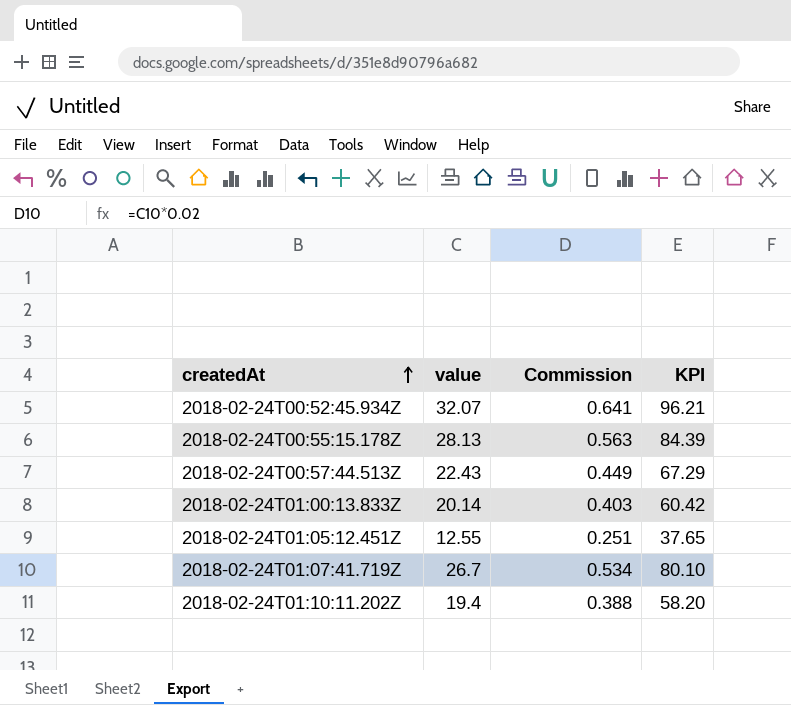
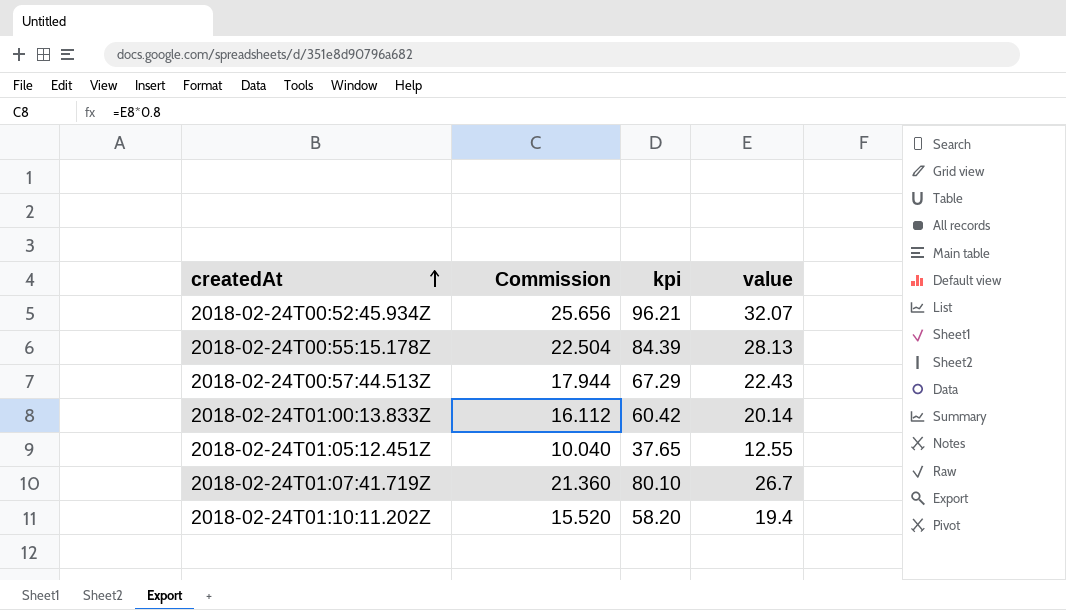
column Commission | formula: [value] * 0.02 -> [value] * 0.8
column name: KPI -> kpi
column value | position: 2 -> 4

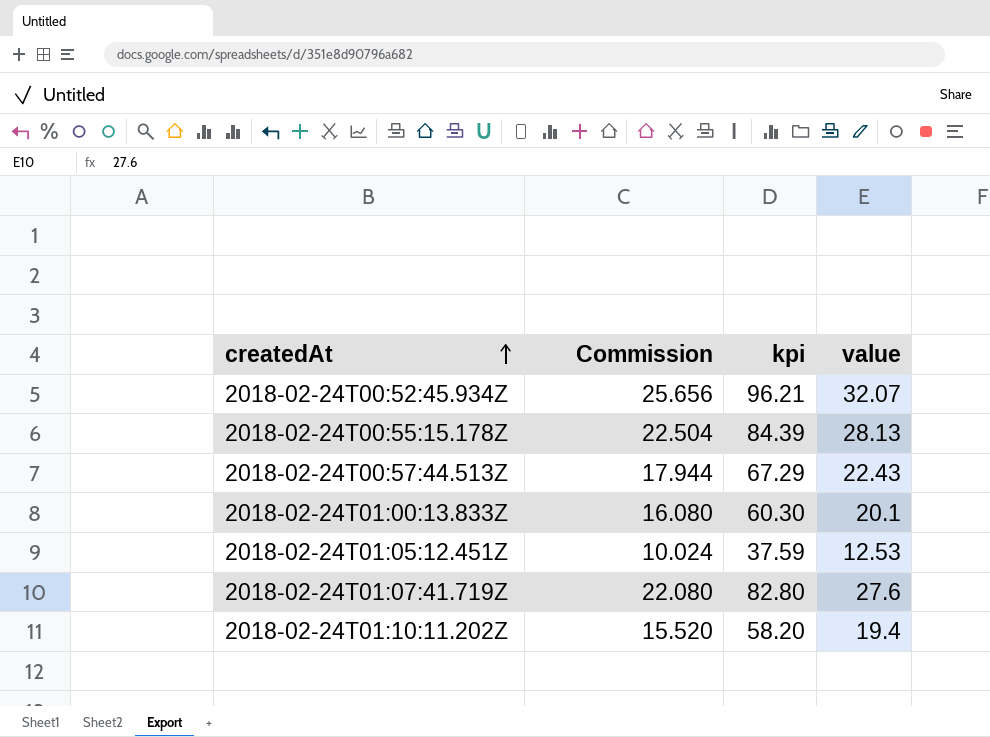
2018-02-24T01:00:13.833Z | Commission: 16.112 -> 16.080
2018-02-24T01:00:13.833Z | kpi: 60.42 -> 60.30
2018-02-24T01:00:13.833Z | value: 20.14 -> 20.1
2018-02-24T01:05:12.451Z | Commission: 10.040 -> 10.024
2018-02-24T01:05:12.451Z | kpi: 37.65 -> 37.59
2018-02-24T01:05:12.451Z | value: 12.55 -> 12.53
2018-02-24T01:07:41.719Z | Commission: 21.360 -> 22.080
2018-02-24T01:07:41.719Z | kpi: 80.10 -> 82.80
2018-02-24T01:07:41.719Z | value: 26.7 -> 27.6

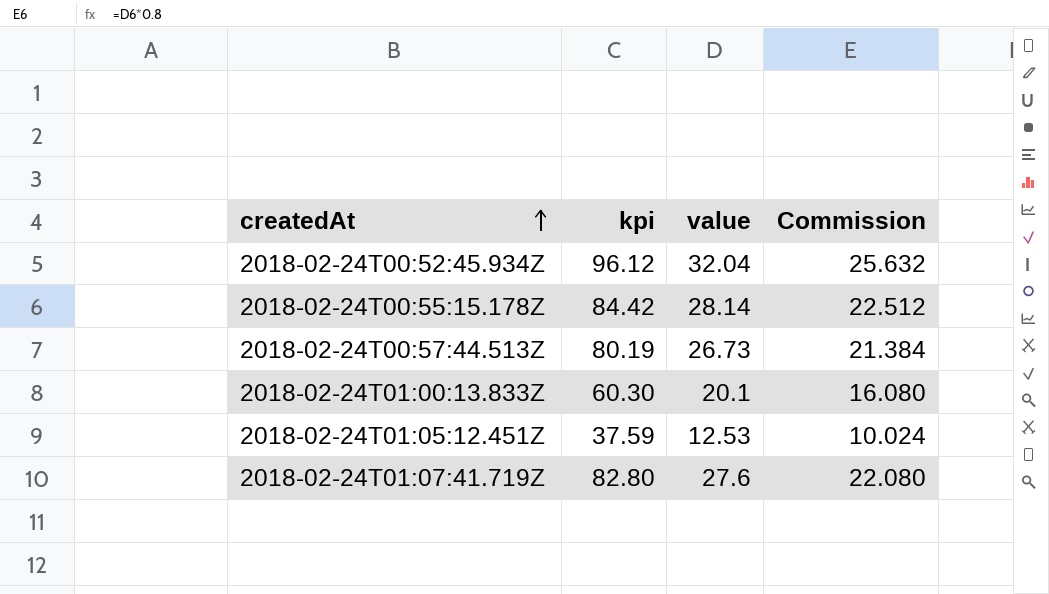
column Commission | position: 2 -> 4
row 2018-02-24T01:10:11.202Z: 15.520 | 58.20 | 19.4 -> none
2018-02-24T00:52:45.934Z | kpi: 96.21 -> 96.12
2018-02-24T00:52:45.934Z | value: 32.07 -> 32.04
2018-02-24T00:52:45.934Z | Commission: 25.656 -> 25.632
2018-02-24T00:55:15.178Z | kpi: 84.39 -> 84.42
2018-02-24T00:55:15.178Z | value: 28.13 -> 28.14
2018-02-24T00:55:15.178Z | Commission: 22.504 -> 22.512
2018-02-24T00:57:44.513Z | kpi: 67.29 -> 80.19
2018-02-24T00:57:44.513Z | value: 22.43 -> 26.73
2018-02-24T00:57:44.513Z | Commission: 17.944 -> 21.384

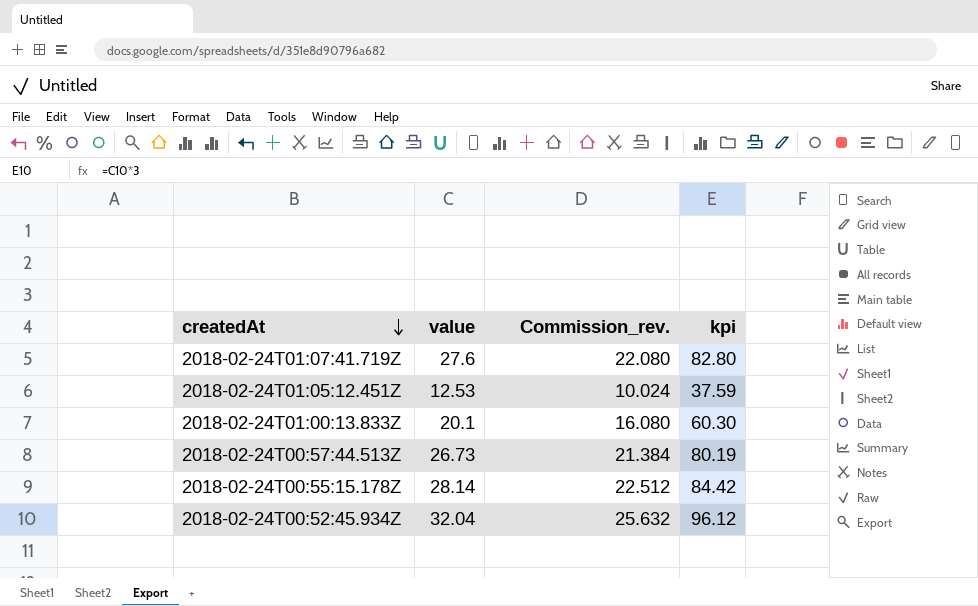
row order: createdAt ascending -> createdAt descending
column name: Commission -> Commission_rev.
column kpi | position: 2 -> 4

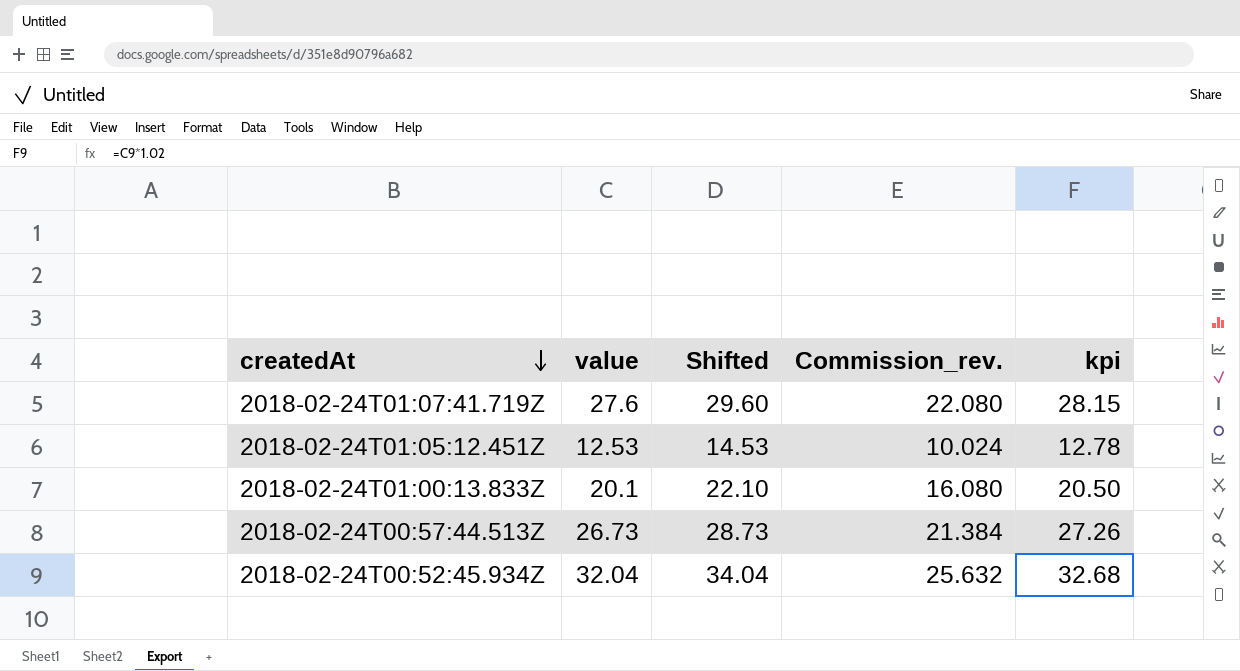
column Shifted | formula: none -> [value] + 2
column kpi | formula: [value] * 3 -> [value] * 1.02
row 2018-02-24T00:55:15.178Z: 28.14 | 22.512 | 84.42 -> none

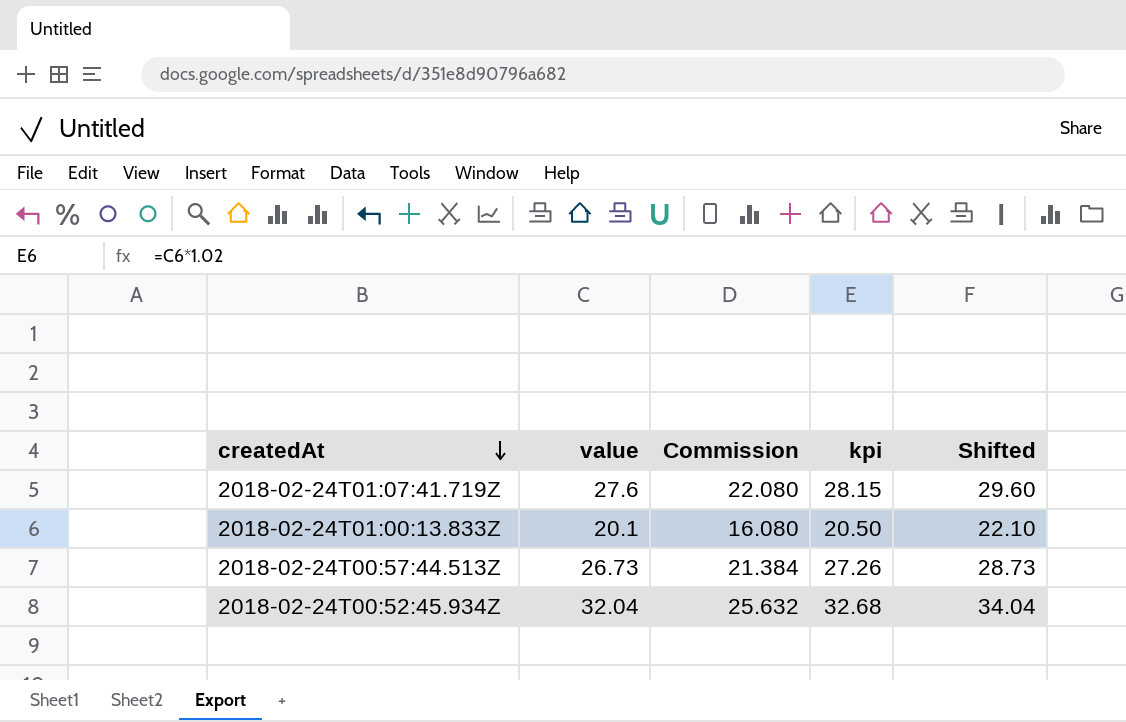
column name: Commission_rev. -> Commission
column Shifted | position: 3 -> 5
row 2018-02-24T01:05:12.451Z: 12.53 | 14.53 | 10.024 | 12.78 -> none

